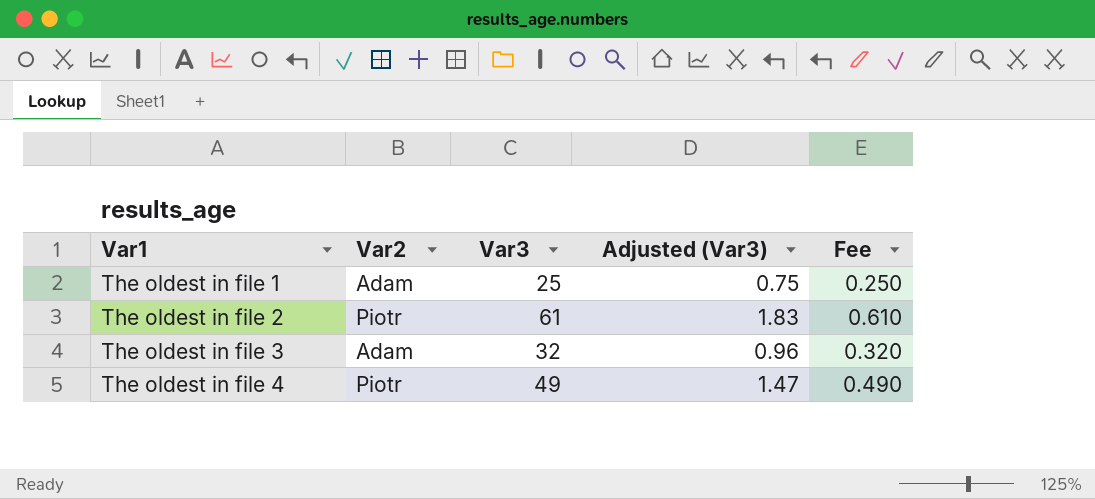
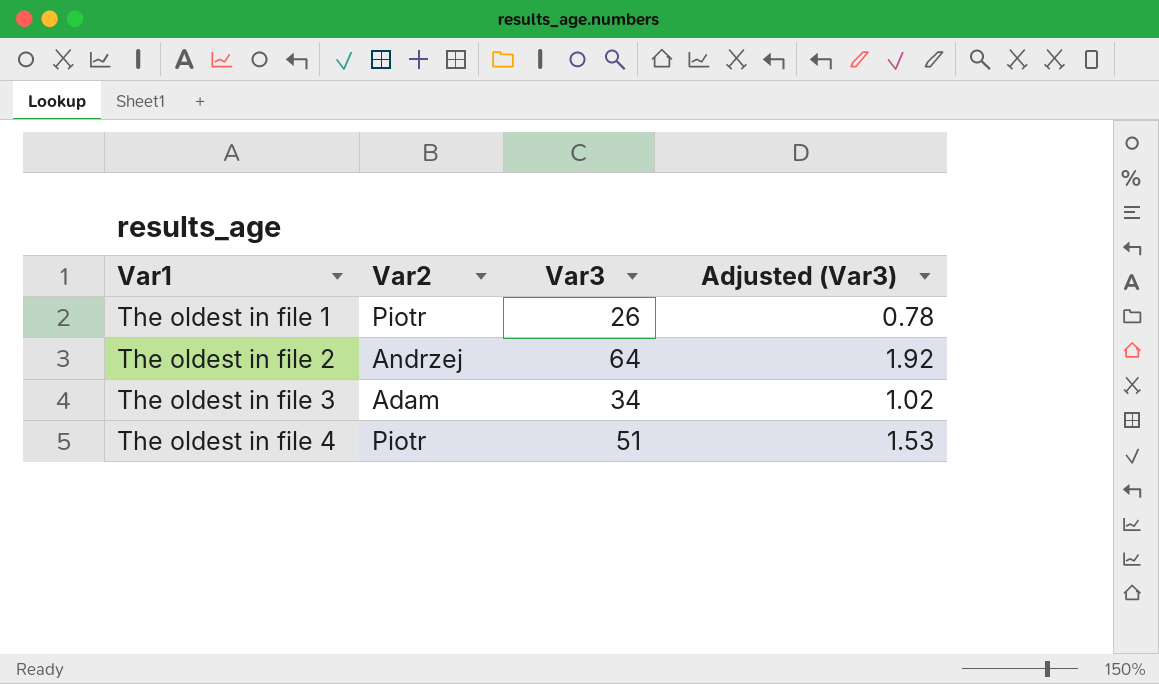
column Fee | formula: [Var3] * 0.01 -> none
The oldest in file 1 | Var2: Adam -> Piotr
The oldest in file 1 | Var3: 25 -> 26
The oldest in file 1 | Adjusted (Var3): 0.75 -> 0.78
The oldest in file 2 | Var2: Piotr -> Andrzej
The oldest in file 2 | Var3: 61 -> 64
The oldest in file 2 | Adjusted (Var3): 1.83 -> 1.92
The oldest in file 3 | Var3: 32 -> 34
The oldest in file 3 | Adjusted (Var3): 0.96 -> 1.02
The oldest in file 4 | Var3: 49 -> 51
The oldest in file 4 | Adjusted (Var3): 1.47 -> 1.53

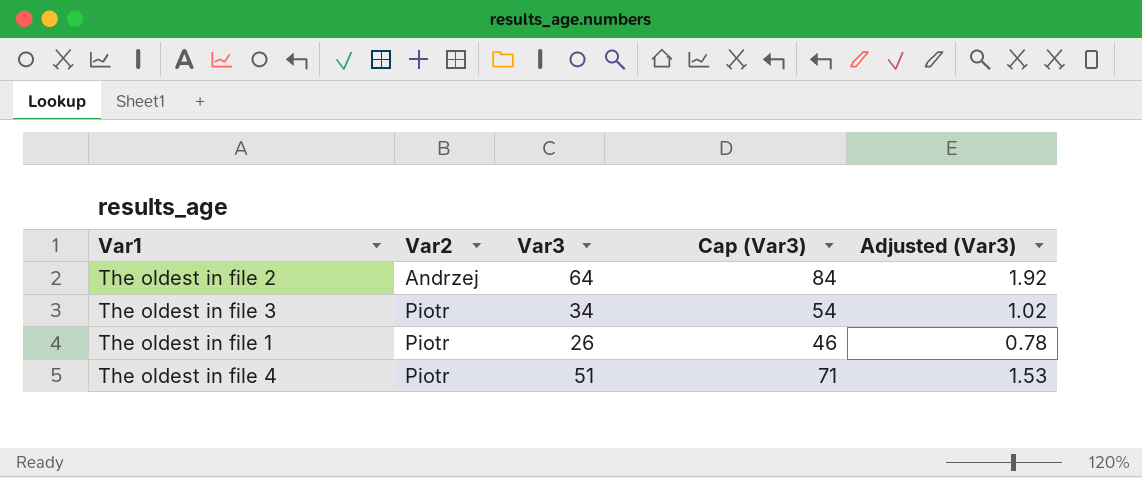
row order: Var1 ascending -> Var2 ascending
column Cap (Var3) | formula: none -> [Var3] + 20
The oldest in file 3 | Var2: Adam -> Piotr

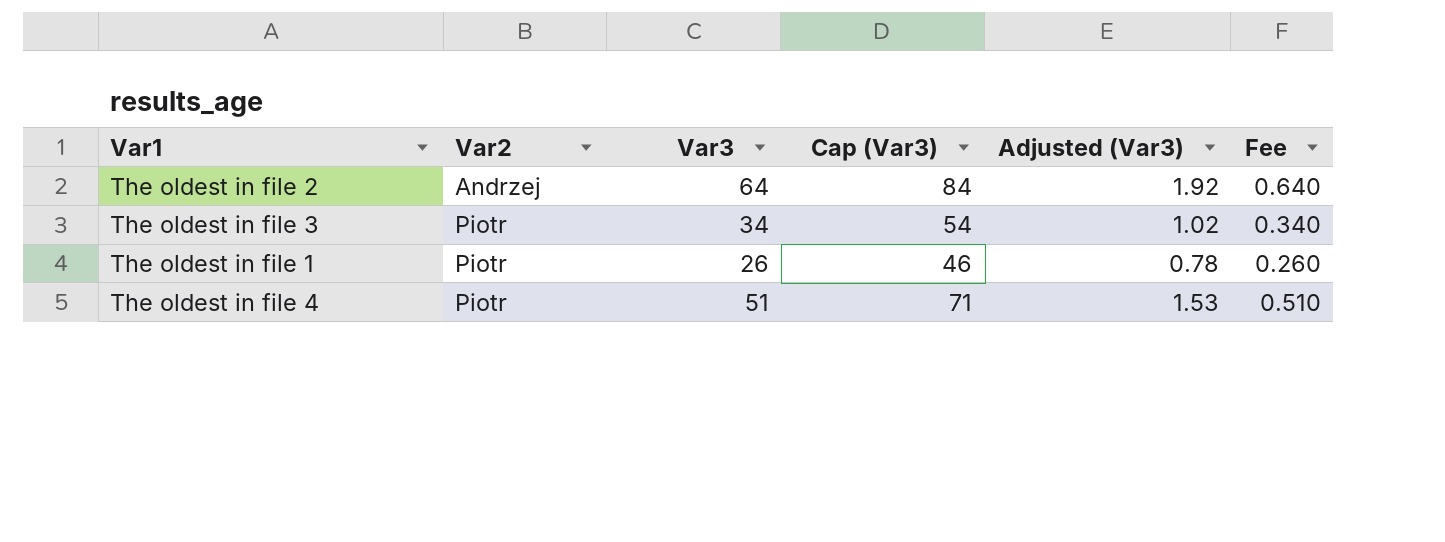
column Fee | formula: none -> [Var3] * 0.01

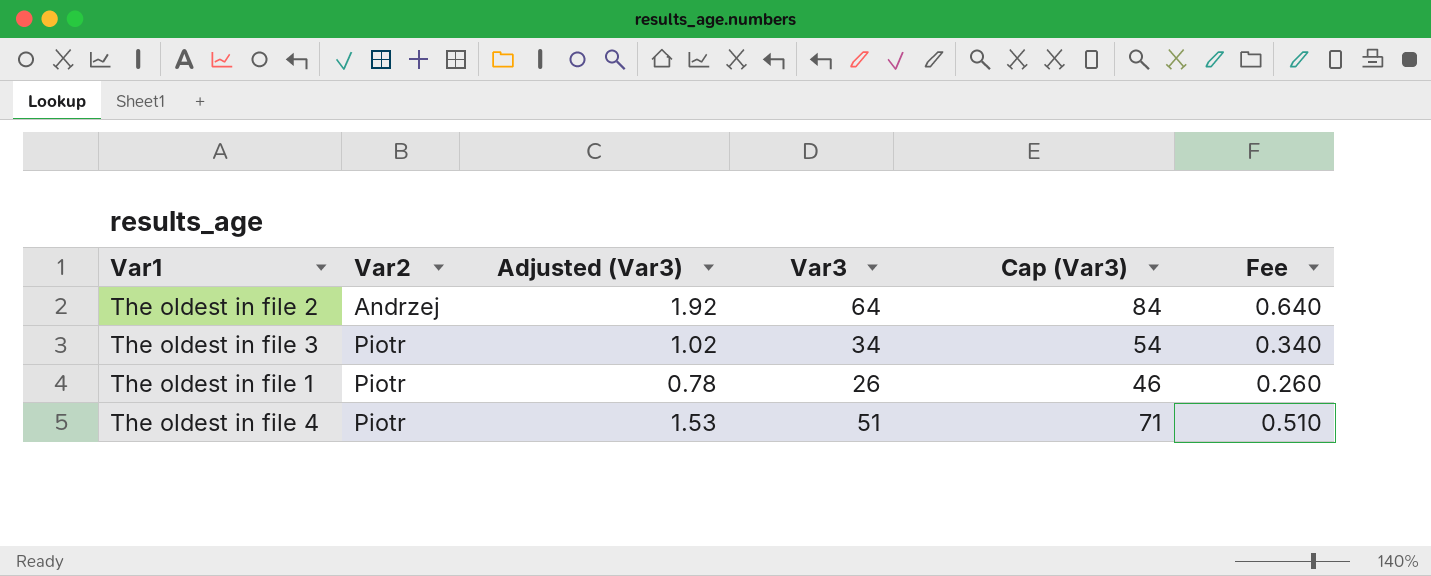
column Adjusted (Var3) | position: 5 -> 3

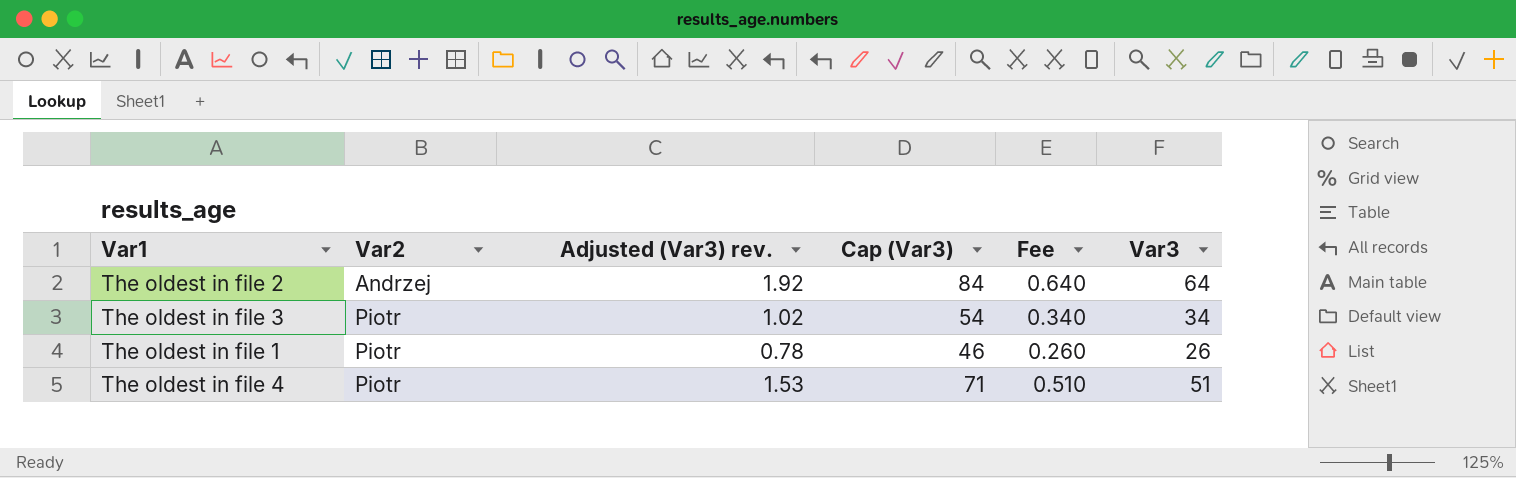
column name: Adjusted (Var3) -> Adjusted (Var3) rev.
column Var3 | position: 4 -> 6

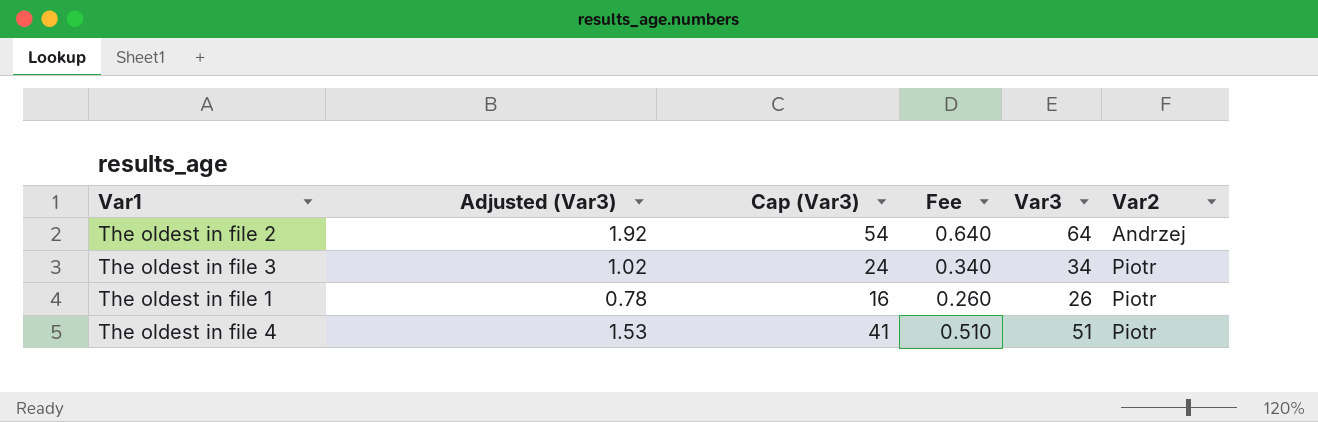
column name: Adjusted (Var3) rev. -> Adjusted (Var3)
column Cap (Var3) | formula: [Var3] + 20 -> [Var3] - 10
column Var2 | position: 2 -> 6

